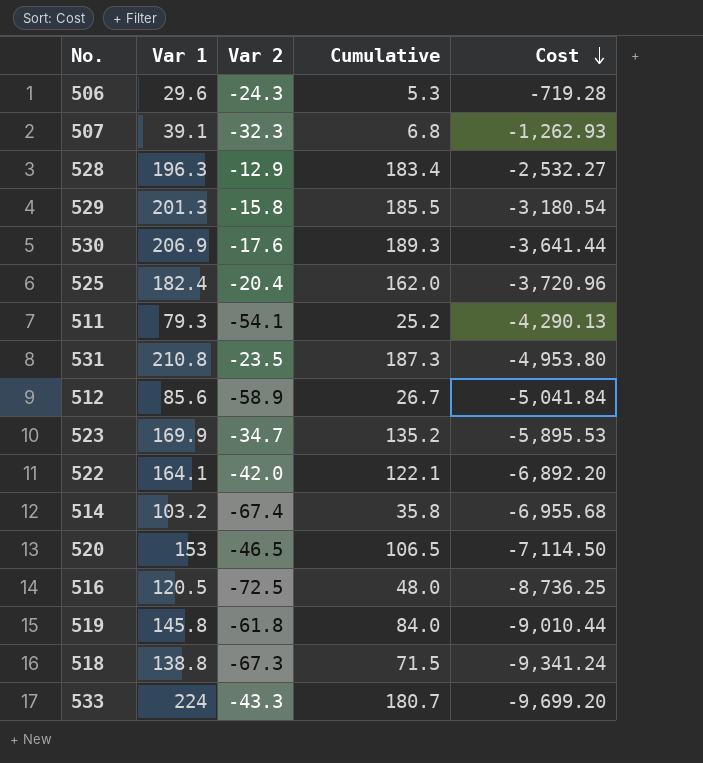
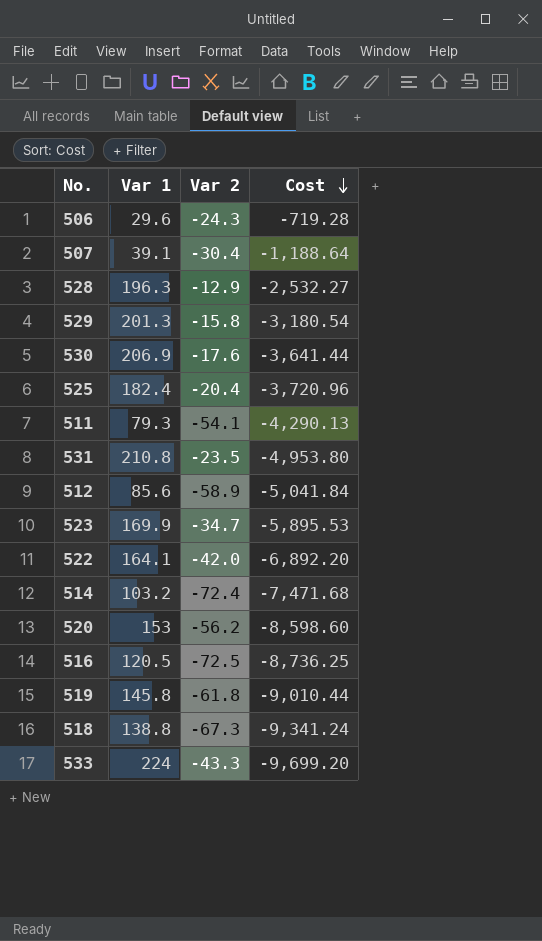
column Cumulative | formula: [Var 1] + [Var 2] -> none
507 | Var 2: -32.3 -> -30.4
507 | Cost: -1,262.93 -> -1,188.64
514 | Var 2: -67.4 -> -72.4
514 | Cost: -6,955.68 -> -7,471.68
520 | Var 2: -46.5 -> -56.2
520 | Cost: -7,114.50 -> -8,598.60

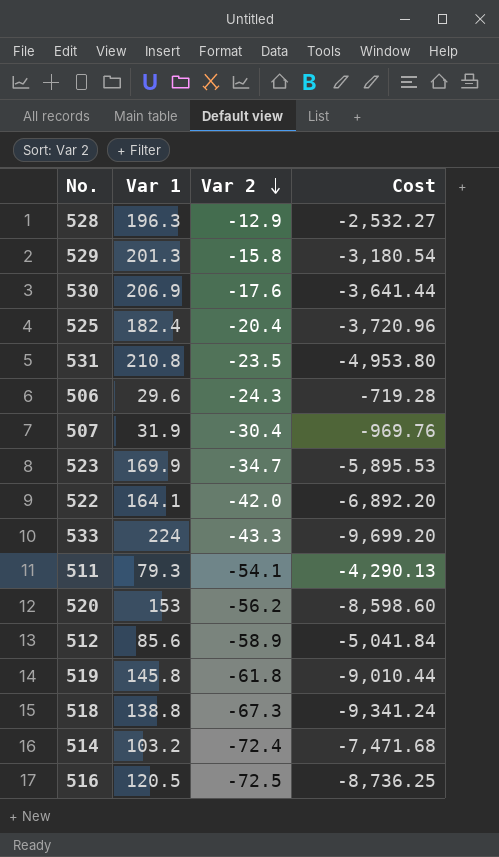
row order: Cost descending -> Var 2 descending
507 | Var 1: 39.1 -> 31.9
507 | Cost: -1,188.64 -> -969.76

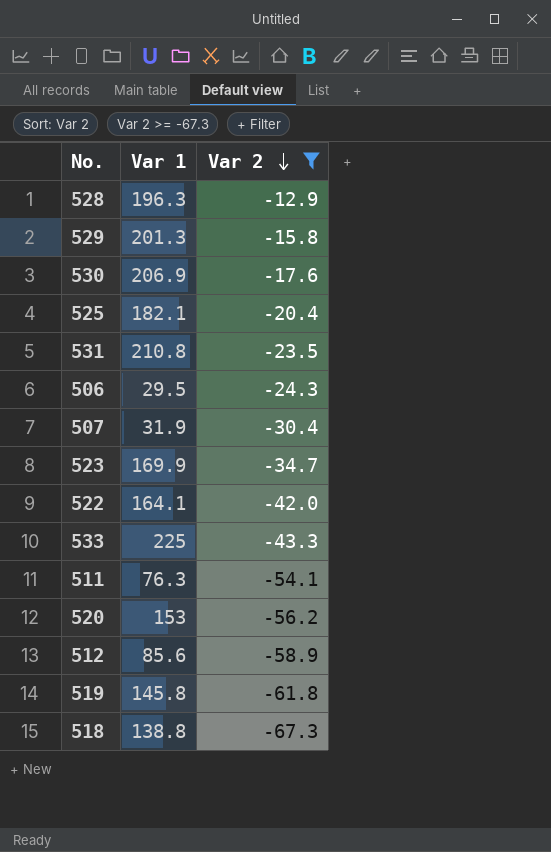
filter: none -> Var 2 >= -67.3
column Cost | formula: [Var 1] * [Var 2] -> none
525 | Var 1: 182.4 -> 182.1
506 | Var 1: 29.6 -> 29.5
533 | Var 1: 224 -> 225
511 | Var 1: 79.3 -> 76.3

